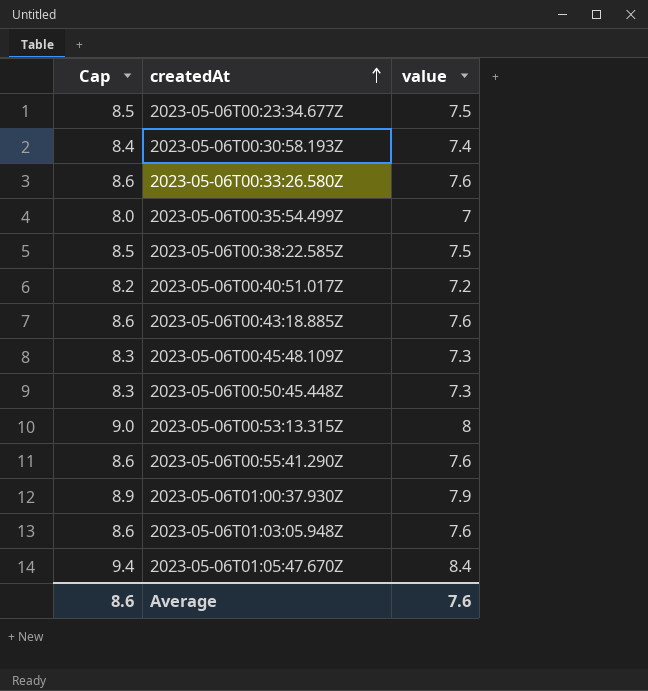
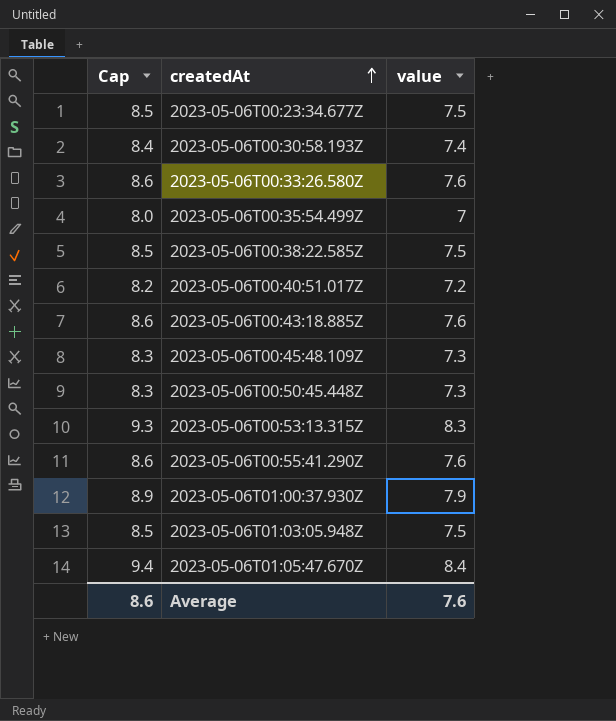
2023-05-06T00:53:13.315Z | Cap: 9.0 -> 9.3
2023-05-06T00:53:13.315Z | value: 8 -> 8.3
2023-05-06T01:03:05.948Z | Cap: 8.6 -> 8.5
2023-05-06T01:03:05.948Z | value: 7.6 -> 7.5

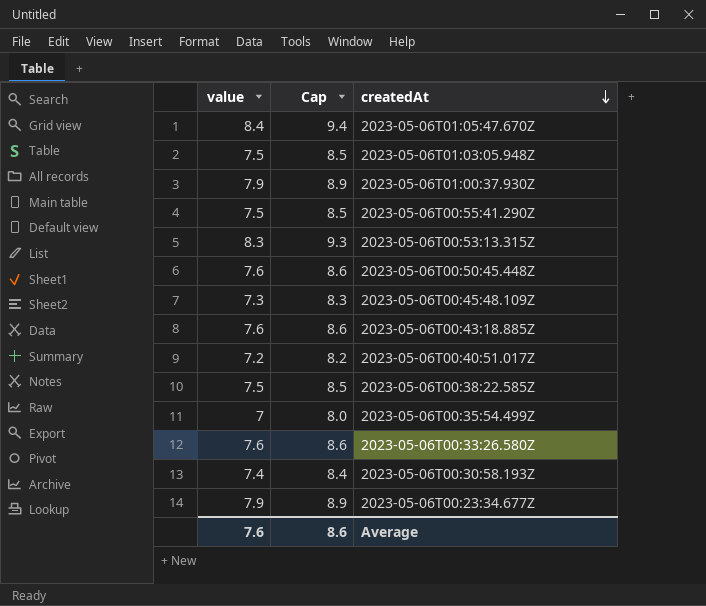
row order: createdAt ascending -> createdAt descending
column value | position: 3 -> 1
2023-05-06T00:55:41.290Z | value: 7.6 -> 7.5
2023-05-06T00:55:41.290Z | Cap: 8.6 -> 8.5
2023-05-06T00:50:45.448Z | value: 7.3 -> 7.6
2023-05-06T00:50:45.448Z | Cap: 8.3 -> 8.6
2023-05-06T00:23:34.677Z | value: 7.5 -> 7.9
2023-05-06T00:23:34.677Z | Cap: 8.5 -> 8.9

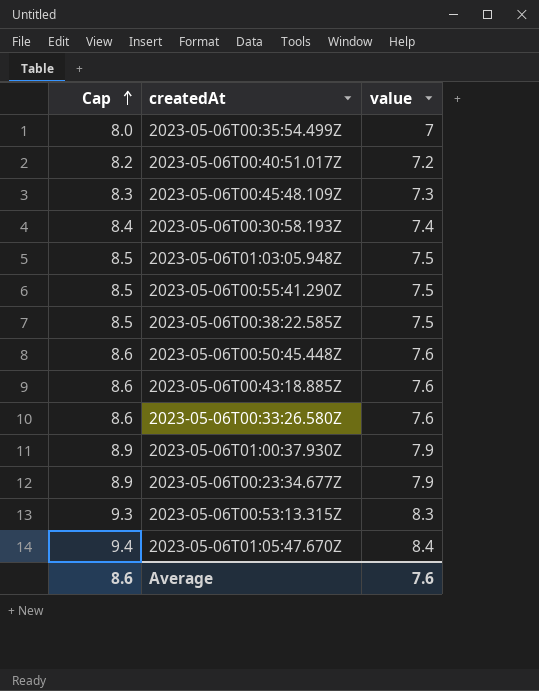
row order: createdAt descending -> Cap ascending
column value | position: 1 -> 3

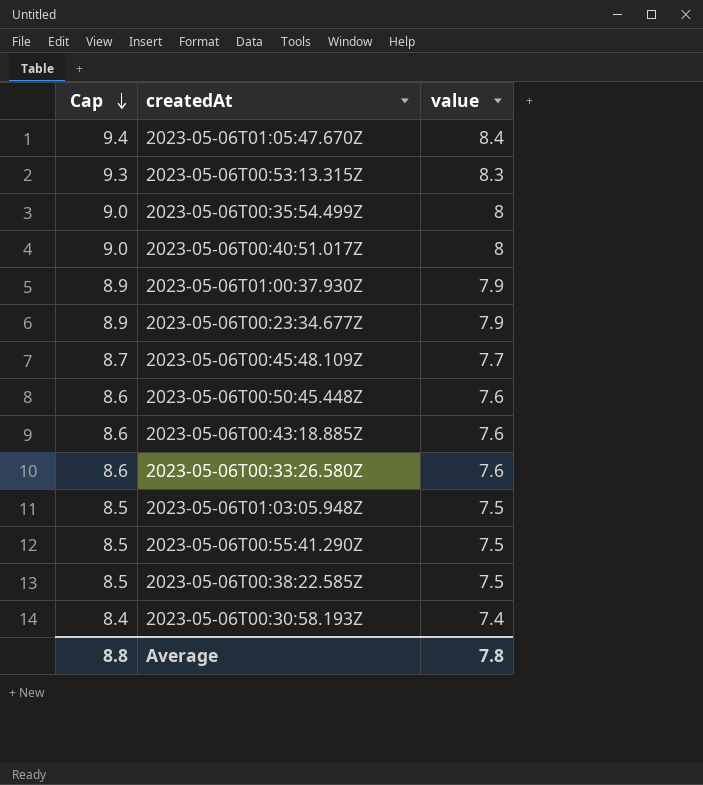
row order: Cap ascending -> Cap descending
2023-05-06T00:35:54.499Z | Cap: 8.0 -> 9.0
2023-05-06T00:35:54.499Z | value: 7 -> 8
2023-05-06T00:40:51.017Z | Cap: 8.2 -> 9.0
2023-05-06T00:40:51.017Z | value: 7.2 -> 8
2023-05-06T00:45:48.109Z | Cap: 8.3 -> 8.7
2023-05-06T00:45:48.109Z | value: 7.3 -> 7.7
Average | Cap: 8.6 -> 8.8
Average | value: 7.6 -> 7.8

